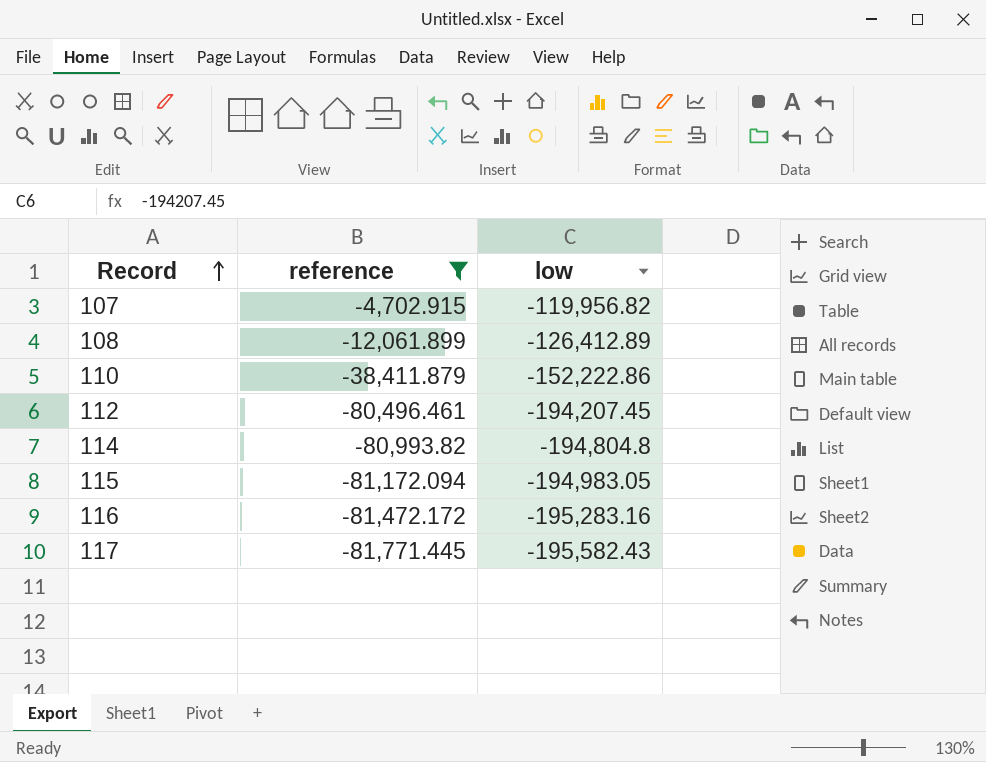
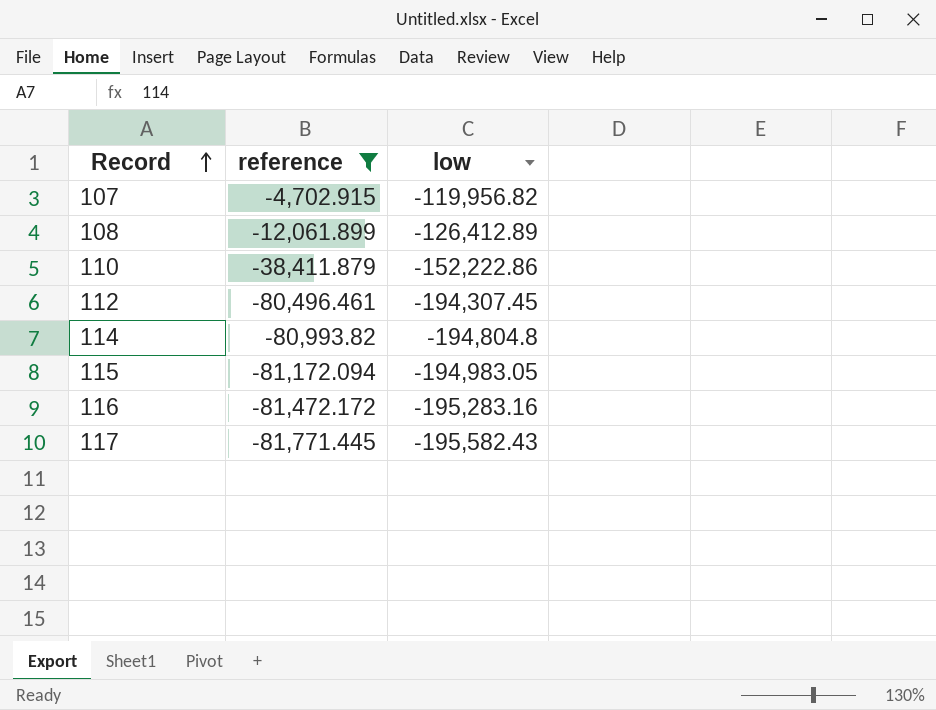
112 | low: -194,207.45 -> -194,307.45

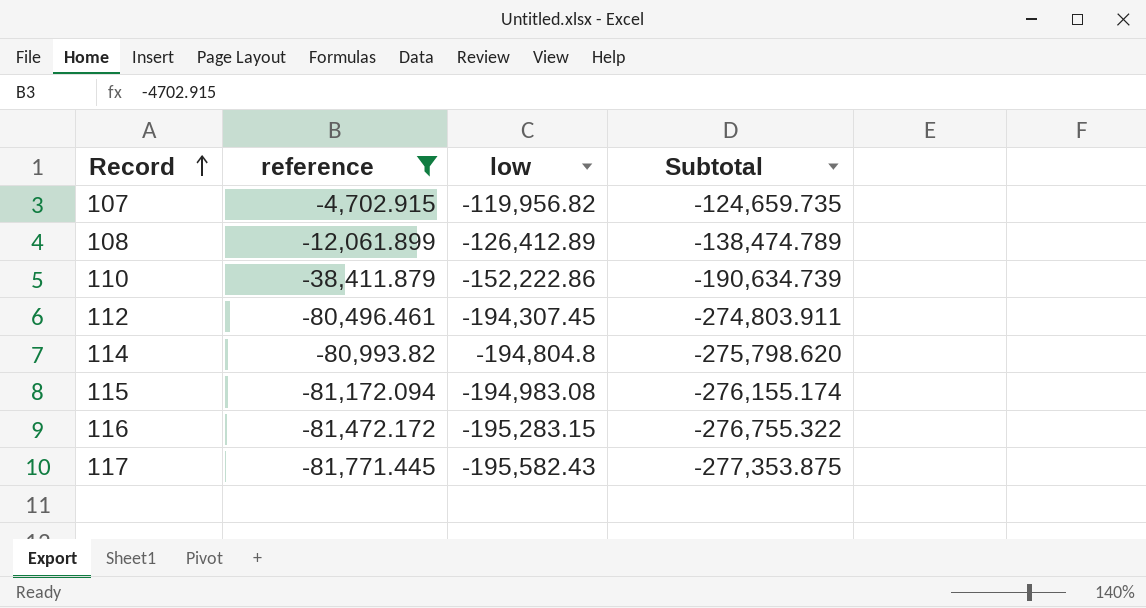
column Subtotal | formula: none -> [reference] + [low]
115 | low: -194,983.05 -> -194,983.08
116 | low: -195,283.16 -> -195,283.15

